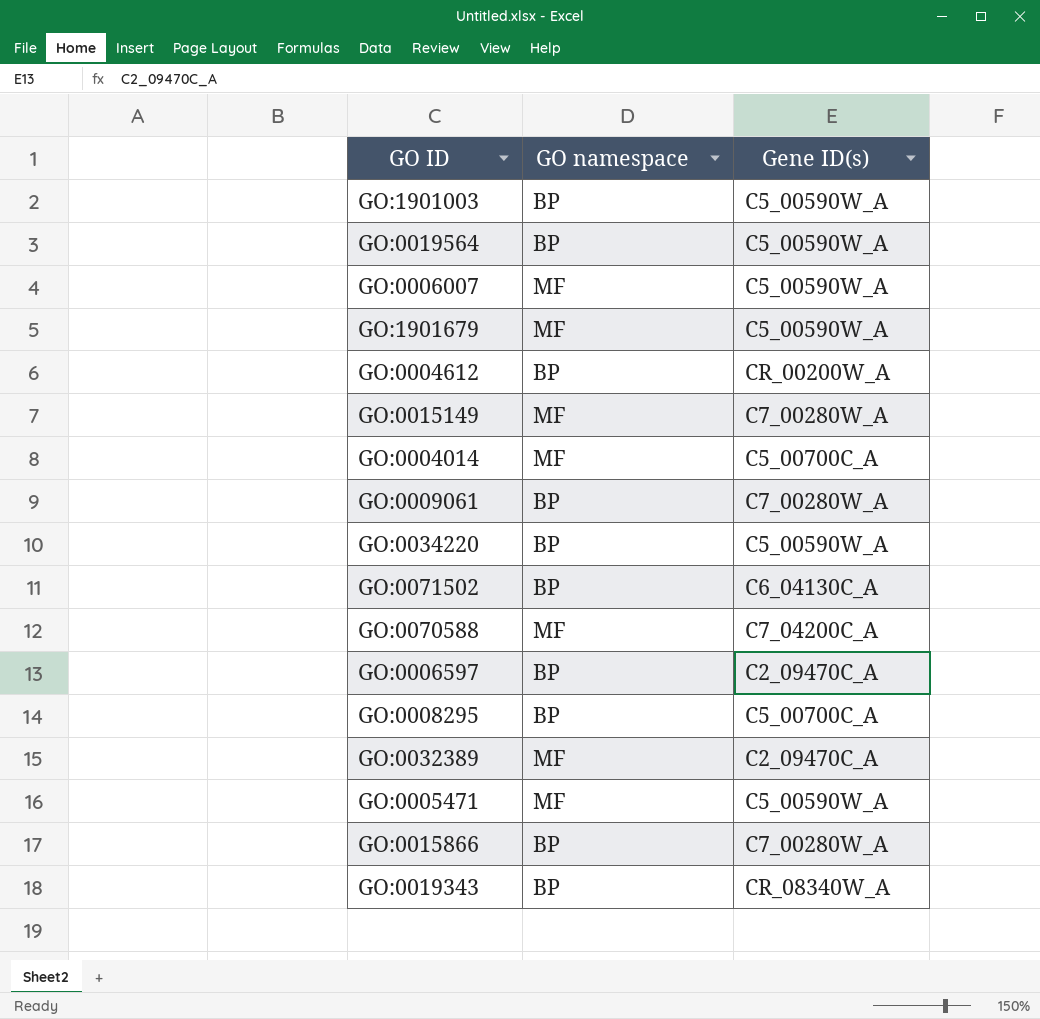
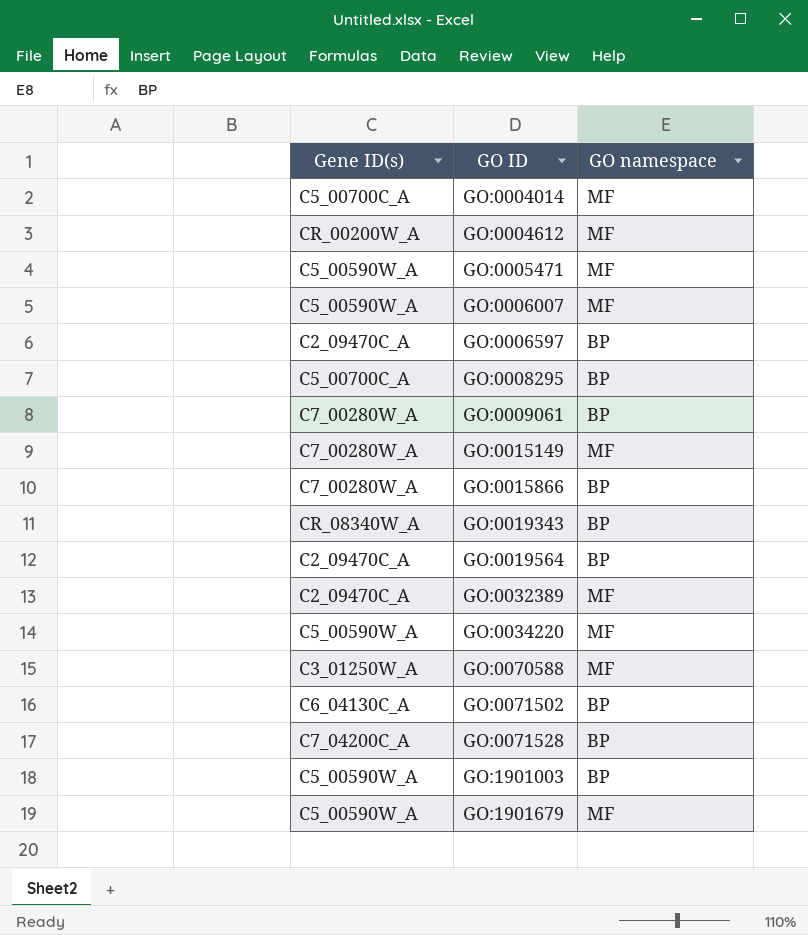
row order: none -> GO ID ascending
column Gene ID(s) | position: 3 -> 1
GO:0004612 | GO namespace: BP -> MF
GO:0019564 | Gene ID(s): C5_00590W_A -> C2_09470C_A
GO:0034220 | GO namespace: BP -> MF
GO:0070588 | Gene ID(s): C7_04200C_A -> C3_01250W_A
row GO:0071528: none -> C7_04200C_A | BP

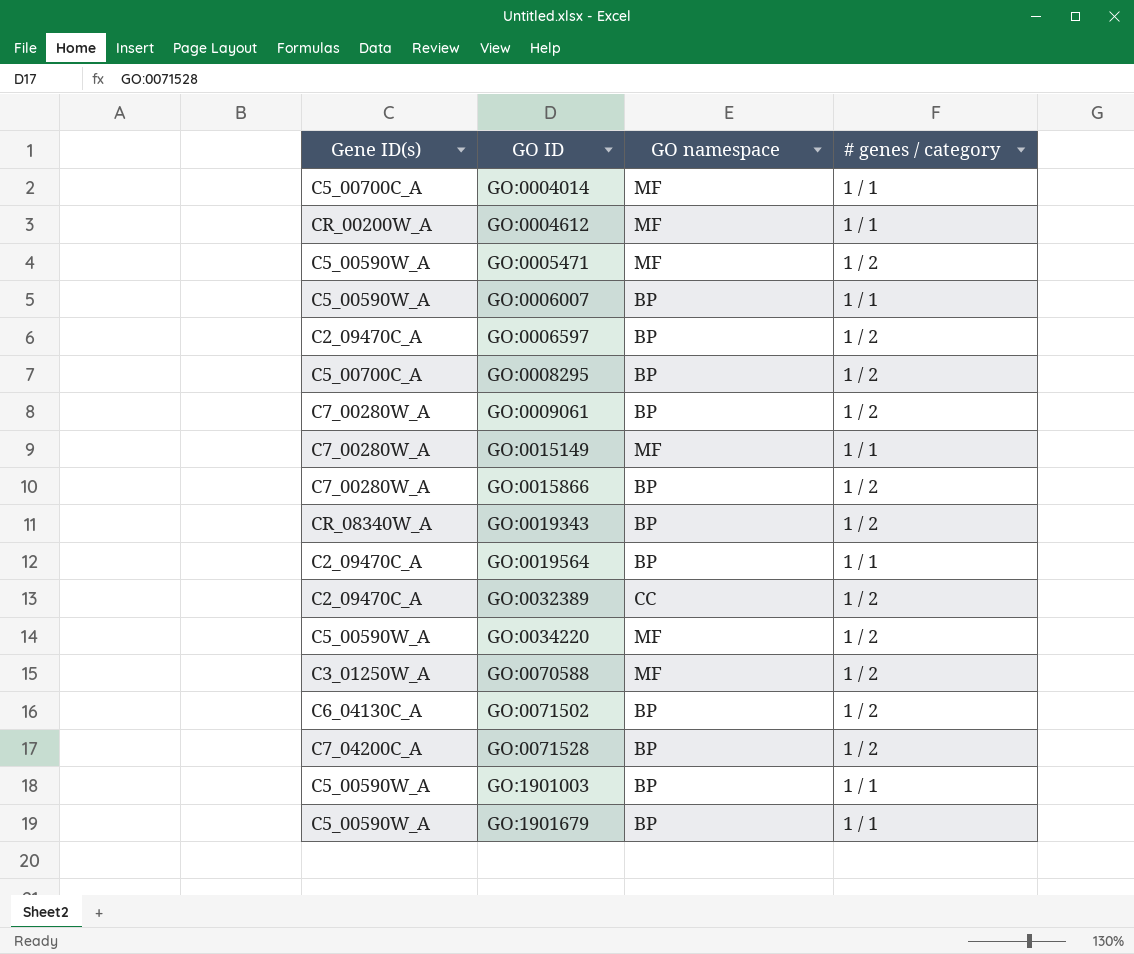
column # genes / category | position: none -> 4
GO:0006007 | GO namespace: MF -> BP
GO:0032389 | GO namespace: MF -> CC
GO:1901679 | GO namespace: MF -> BP

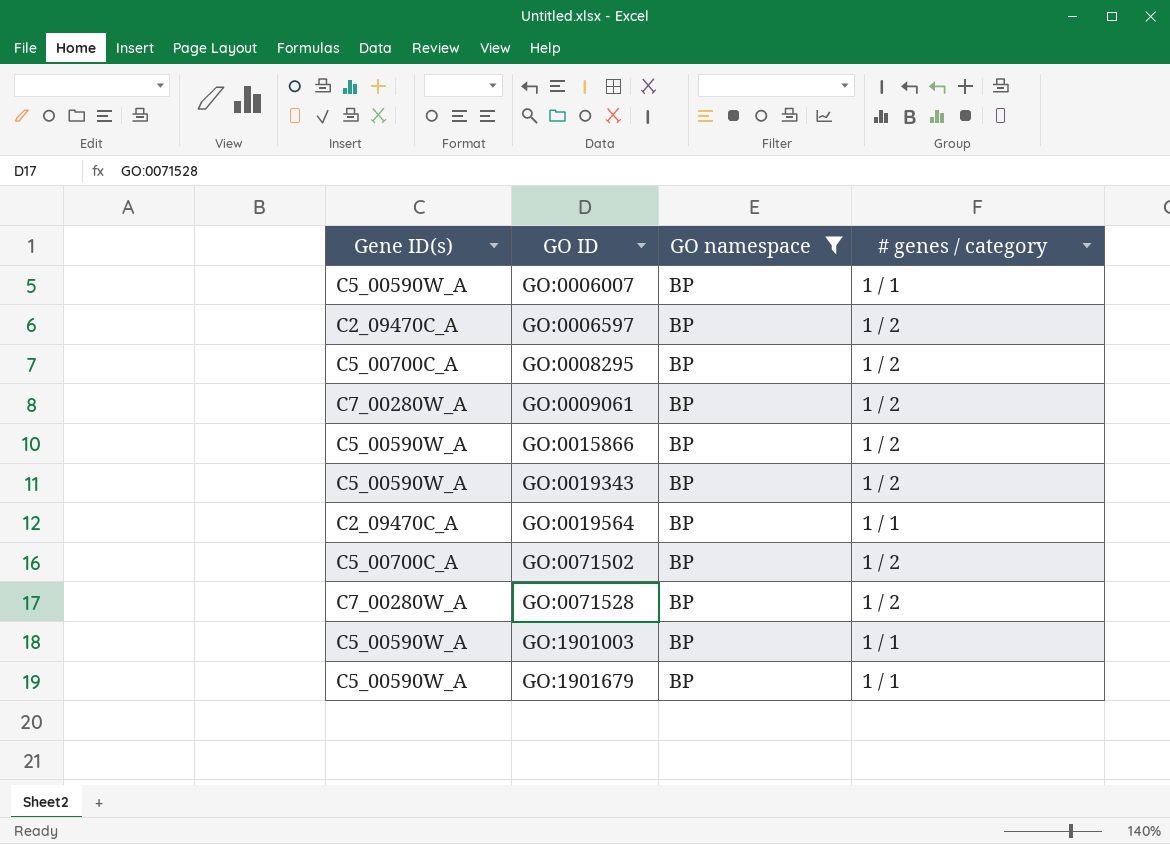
filter: none -> GO namespace = BP
GO:0015866 | Gene ID(s): C7_00280W_A -> C5_00590W_A
GO:0019343 | Gene ID(s): CR_08340W_A -> C5_00590W_A
GO:0071502 | Gene ID(s): C6_04130C_A -> C5_00700C_A
GO:0071528 | Gene ID(s): C7_04200C_A -> C7_00280W_A

